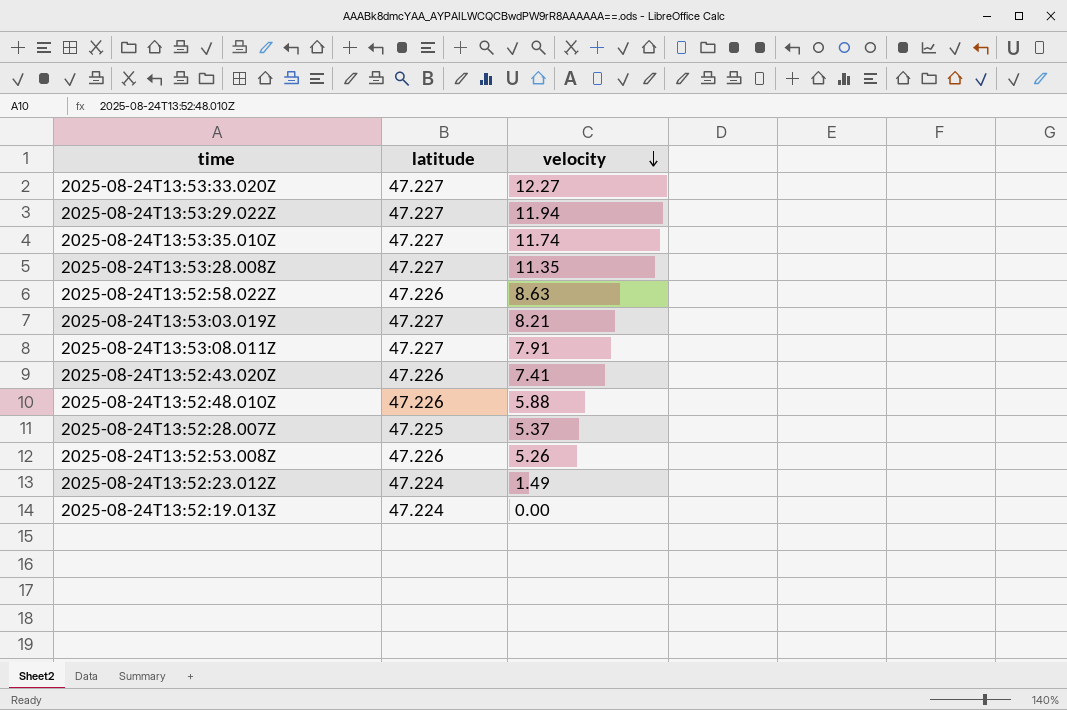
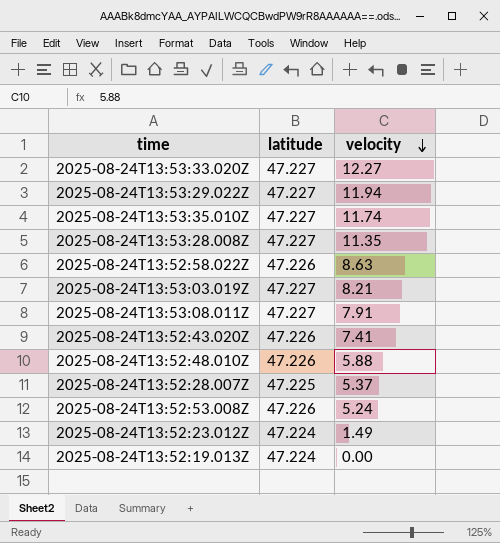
2025-08-24T13:52:53.008Z | velocity: 5.26 -> 5.24

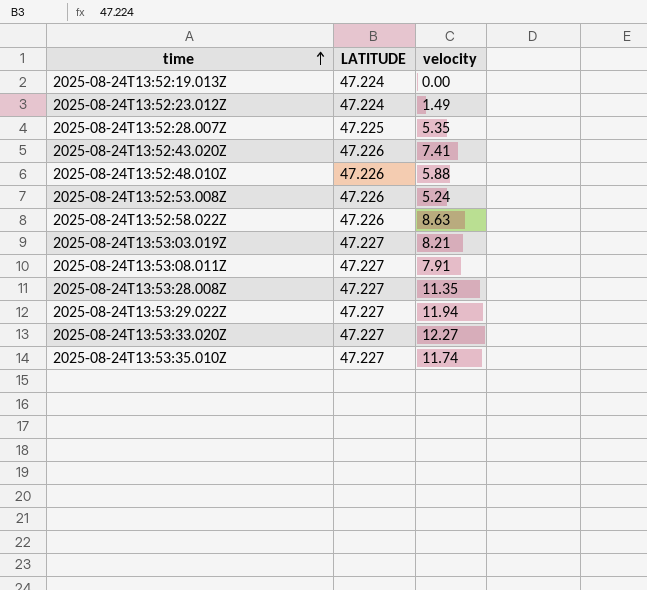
row order: velocity descending -> time ascending
column name: latitude -> LATITUDE
2025-08-24T13:52:28.007Z | velocity: 5.37 -> 5.35

